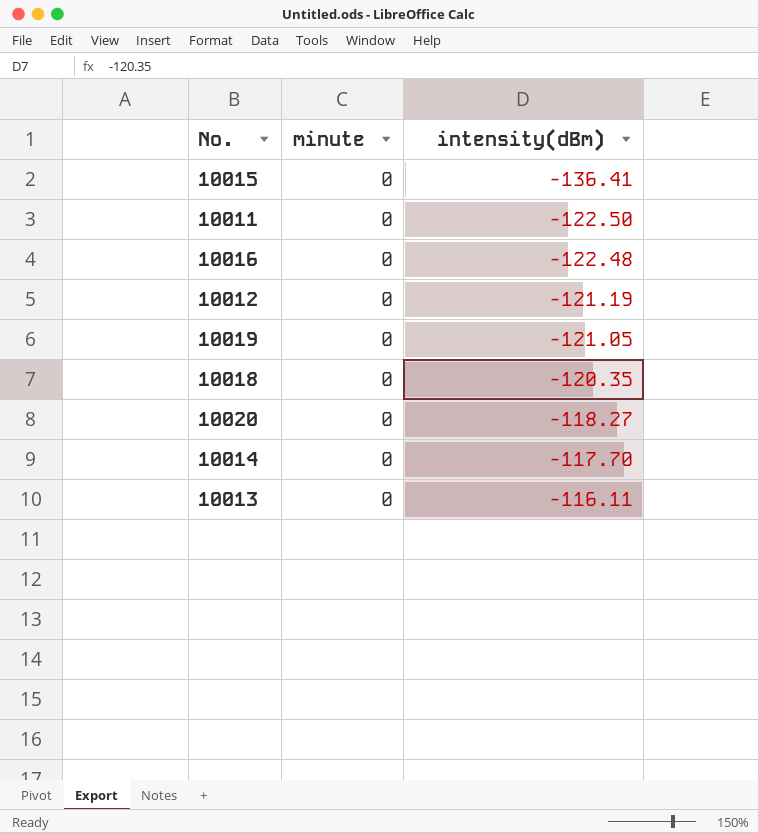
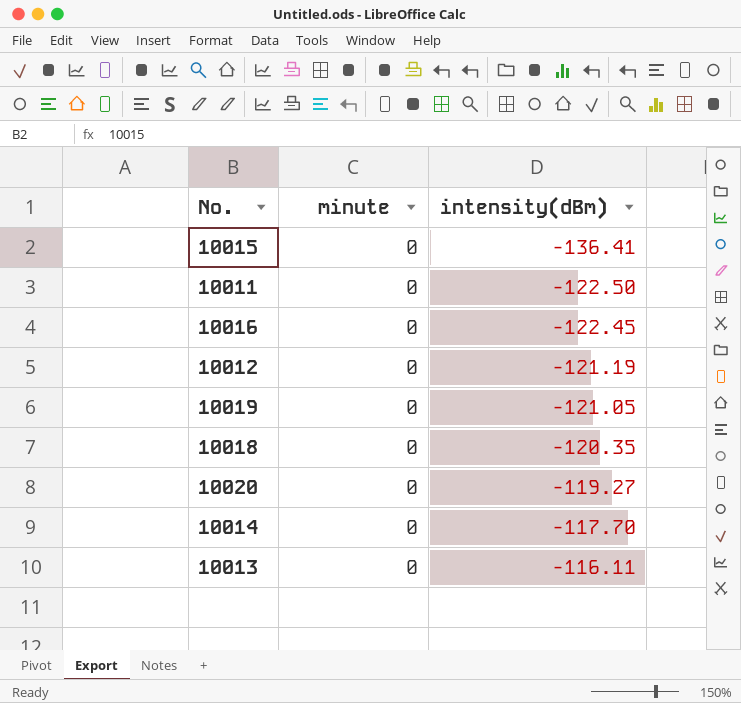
10016 | intensity(dBm): -122.48 -> -122.45
10020 | intensity(dBm): -118.27 -> -119.27

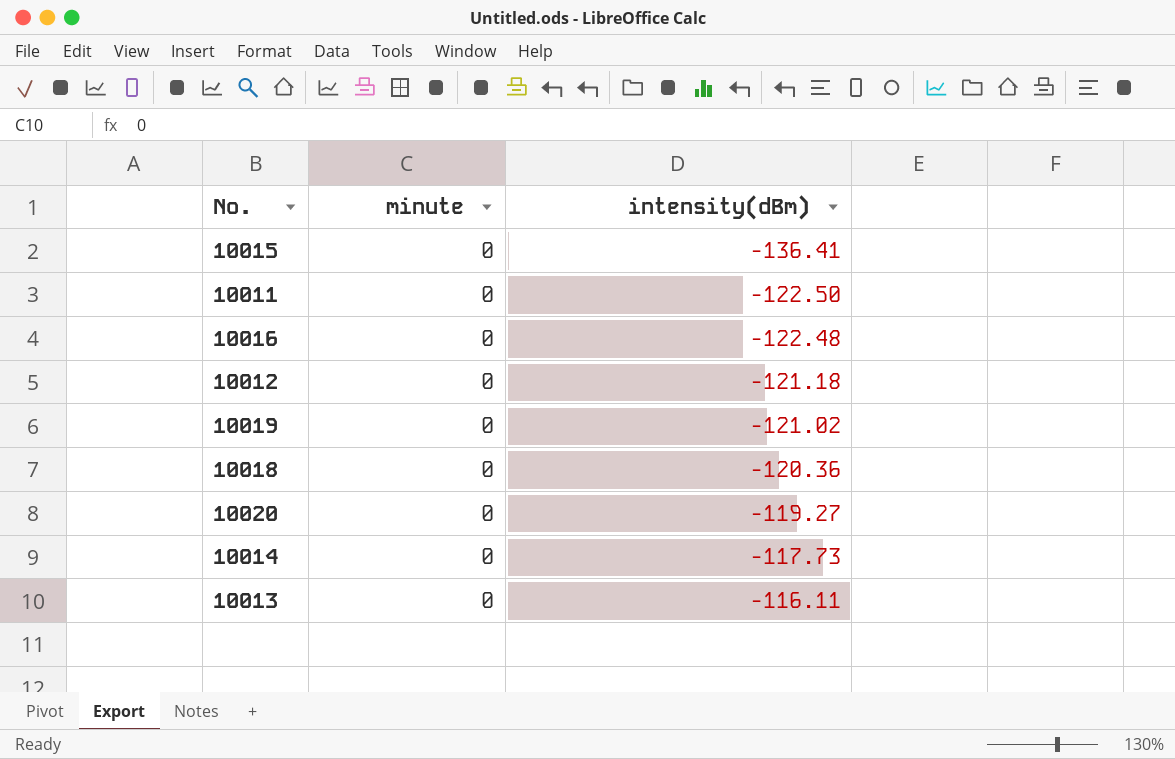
10016 | intensity(dBm): -122.45 -> -122.48
10012 | intensity(dBm): -121.19 -> -121.18
10019 | intensity(dBm): -121.05 -> -121.02
10018 | intensity(dBm): -120.35 -> -120.36
10014 | intensity(dBm): -117.70 -> -117.73

